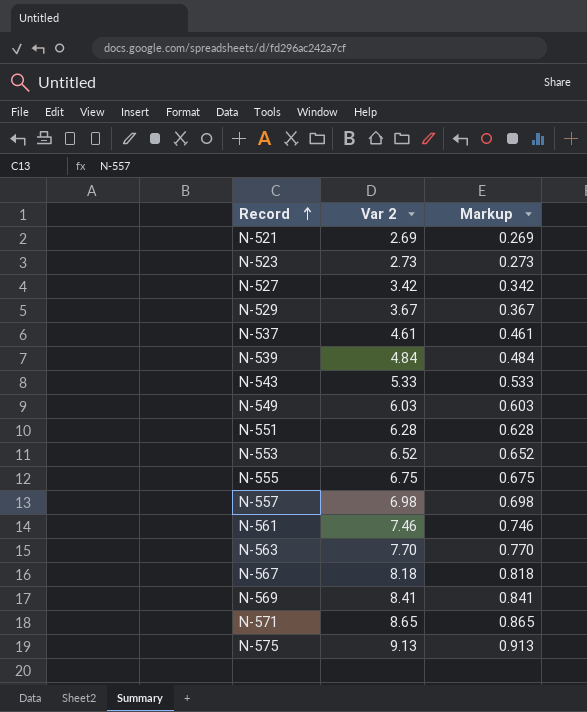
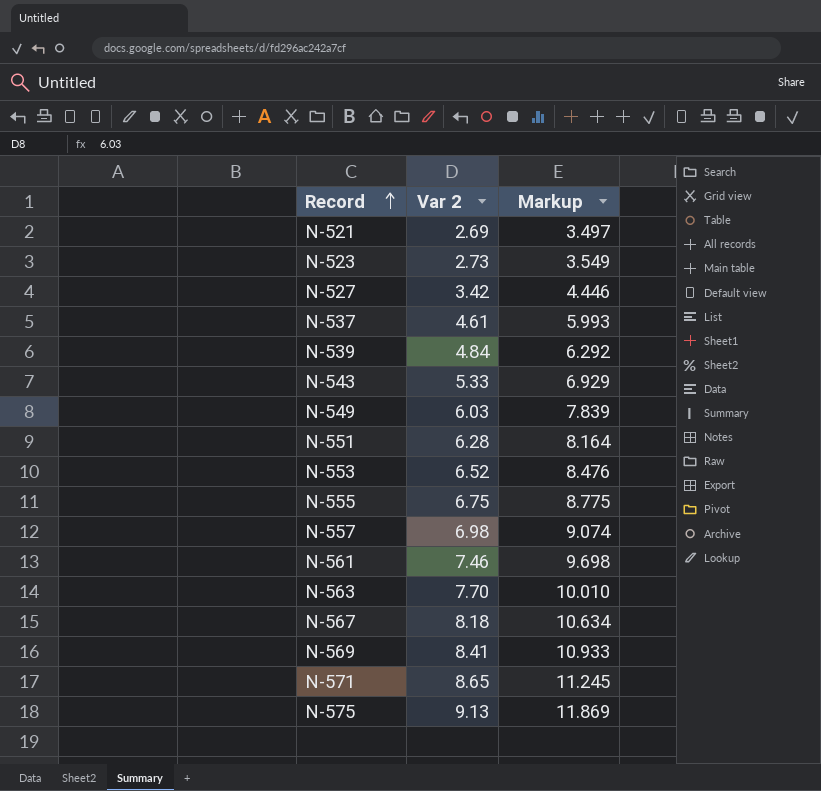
column Markup | formula: [Var 2] * 0.1 -> [Var 2] * 1.3
row N-529: 3.67 | 0.367 -> none

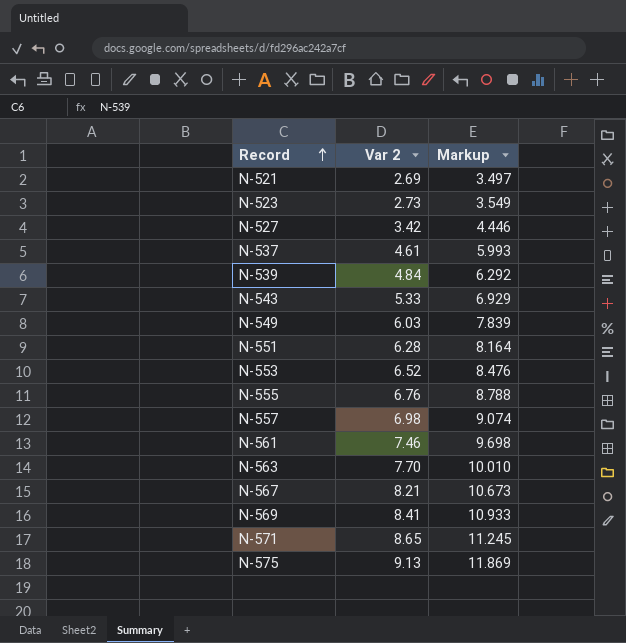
N-555 | Var 2: 6.75 -> 6.76
N-555 | Markup: 8.775 -> 8.788
N-567 | Var 2: 8.18 -> 8.21
N-567 | Markup: 10.634 -> 10.673

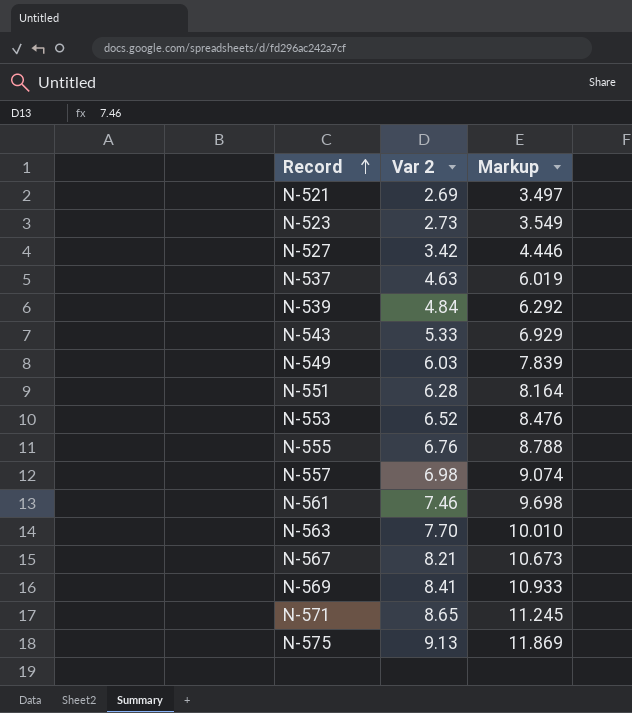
N-537 | Var 2: 4.61 -> 4.63
N-537 | Markup: 5.993 -> 6.019

